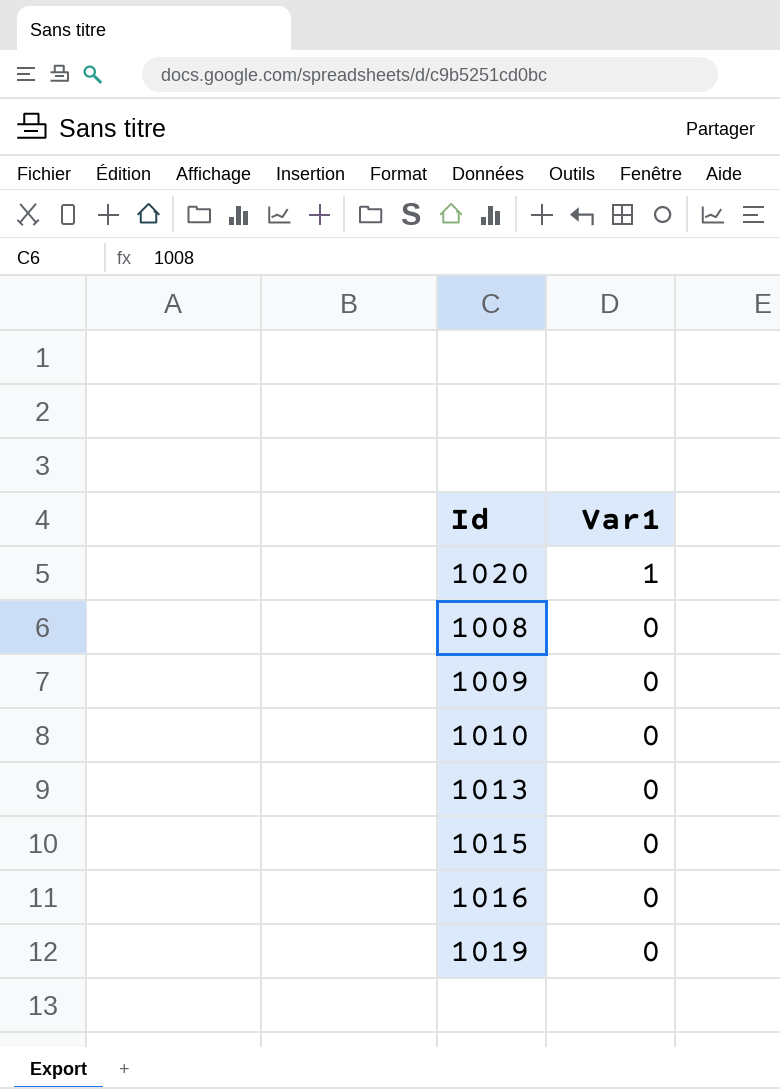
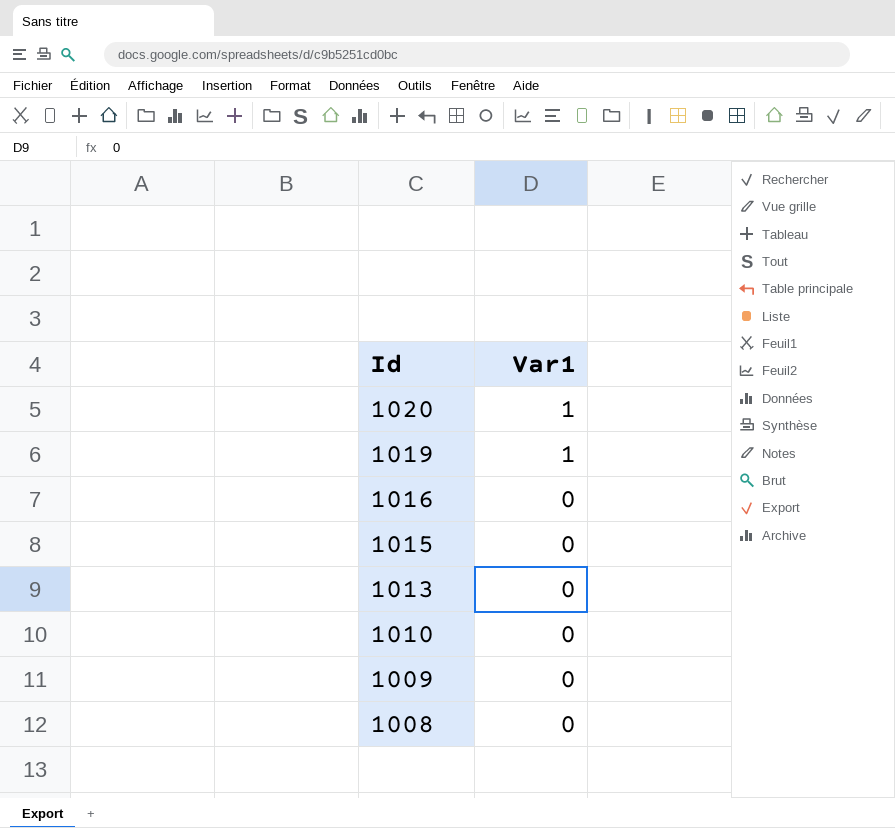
row order: Var1 descending -> Id descending
1019 | Var1: 0 -> 1

